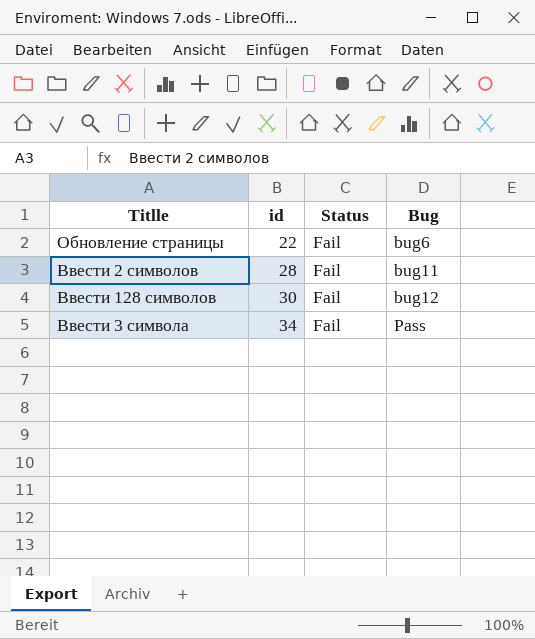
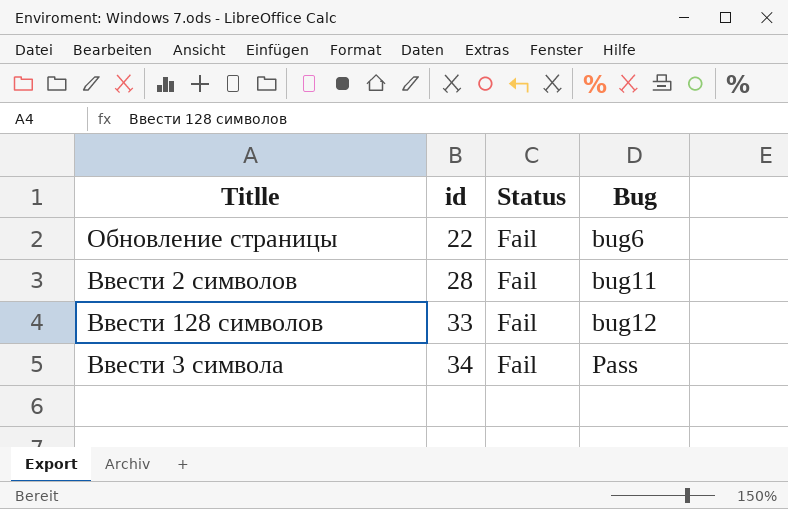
Ввести 128 символов | id: 30 -> 33

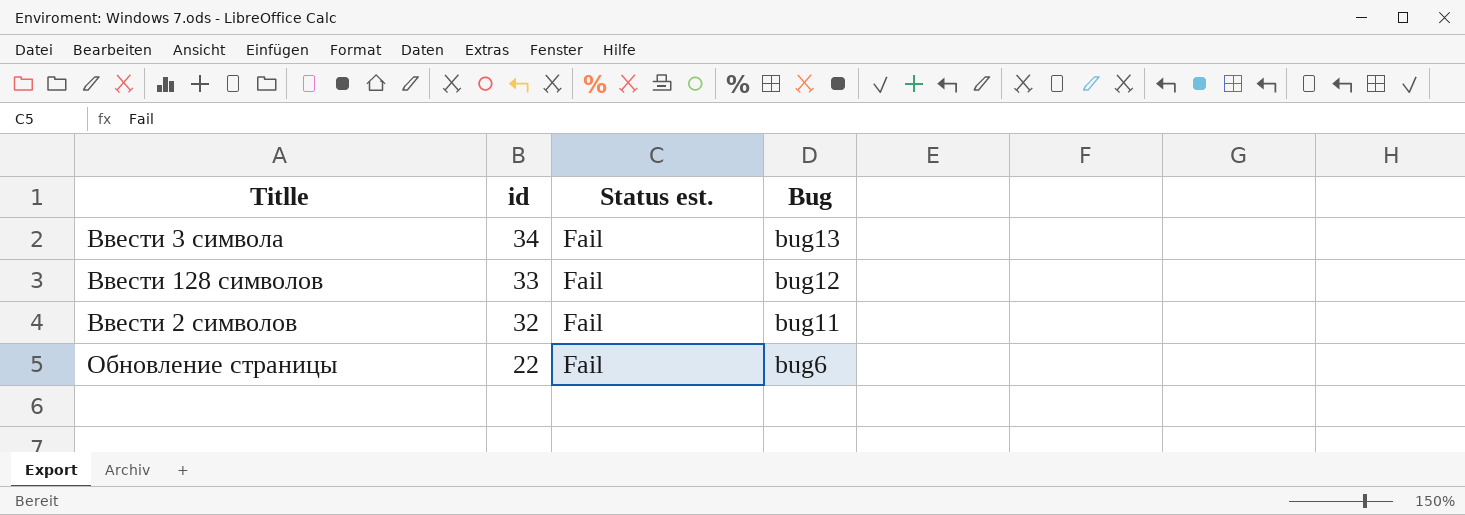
row order: id ascending -> id descending
column name: Status -> Status est.
Ввести 3 символа | Bug: Pass -> bug13
Ввести 2 символов | id: 28 -> 32

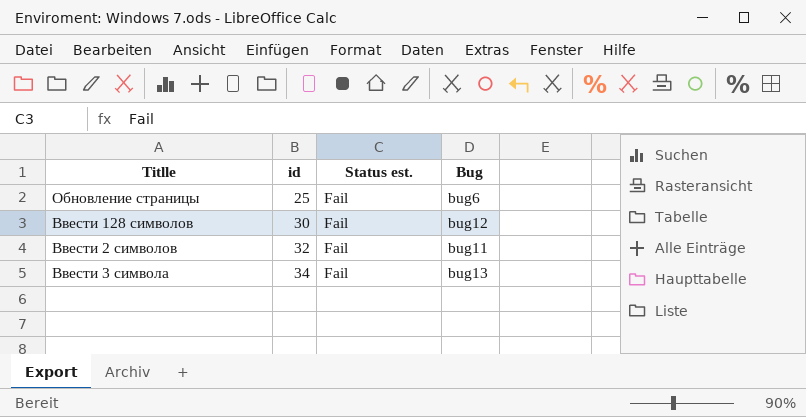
row order: id descending -> id ascending
Обновление страницы | id: 22 -> 25
Ввести 128 символов | id: 33 -> 30

